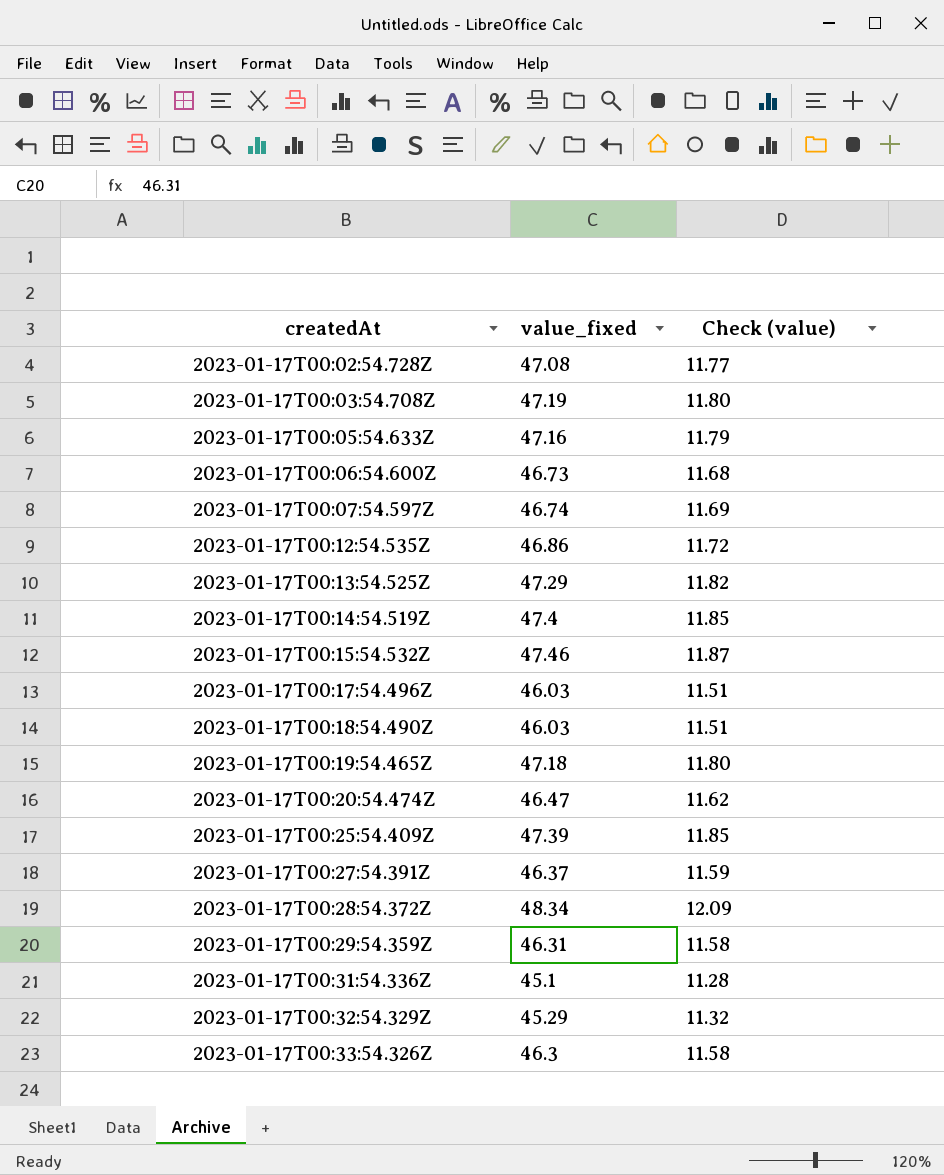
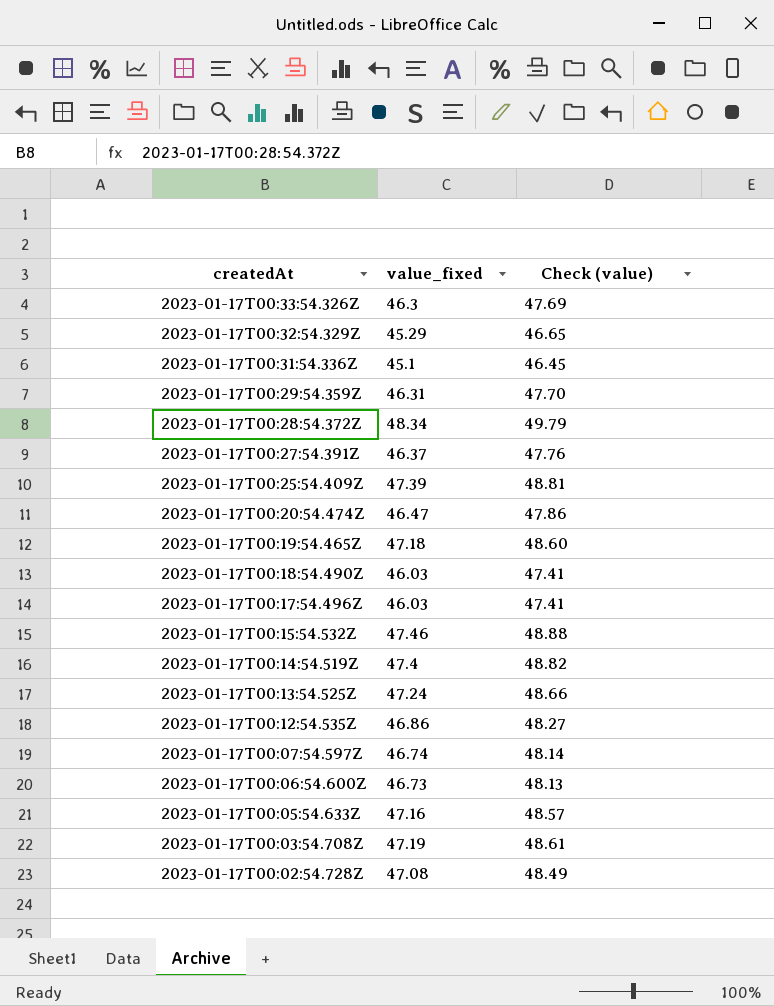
row order: createdAt ascending -> createdAt descending
column Check (value) | formula: [value_fixed] * 0.25 -> [value_fixed] * 1.03
2023-01-17T00:13:54.525Z | value_fixed: 47.29 -> 47.24

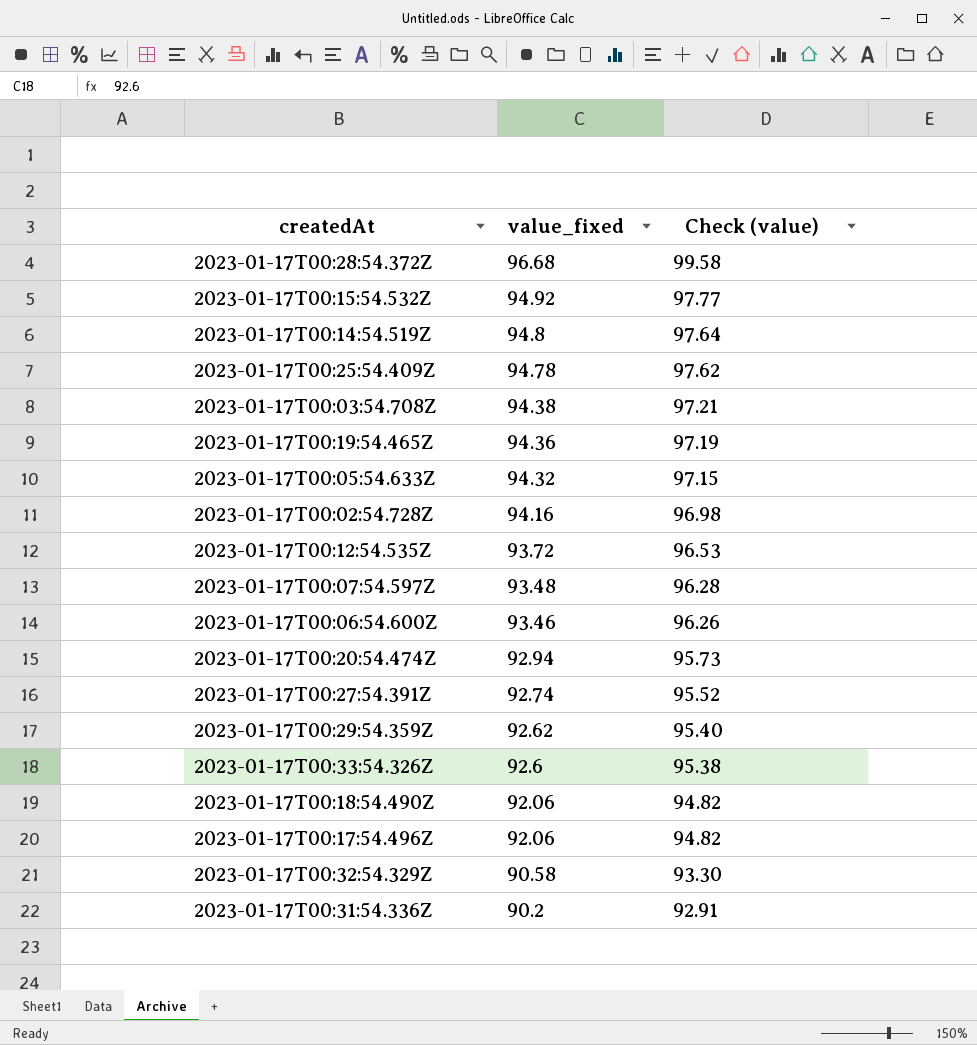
row order: createdAt descending -> value_fixed descending
row 2023-01-17T00:13:54.525Z: 47.24 | 48.66 -> none
2023-01-17T00:28:54.372Z | value_fixed: 48.34 -> 96.68
2023-01-17T00:28:54.372Z | Check (value): 49.79 -> 99.58
2023-01-17T00:15:54.532Z | value_fixed: 47.46 -> 94.92
2023-01-17T00:15:54.532Z | Check (value): 48.88 -> 97.77
2023-01-17T00:14:54.519Z | value_fixed: 47.4 -> 94.8
2023-01-17T00:14:54.519Z | Check (value): 48.82 -> 97.64
2023-01-17T00:25:54.409Z | value_fixed: 47.39 -> 94.78
2023-01-17T00:25:54.409Z | Check (value): 48.81 -> 97.62
2023-01-17T00:03:54.708Z | value_fixed: 47.19 -> 94.38
2023-01-17T00:03:54.708Z | Check (value): 48.61 -> 97.21
2023-01-17T00:19:54.465Z | value_fixed: 47.18 -> 94.36
2023-01-17T00:19:54.465Z | Check (value): 48.60 -> 97.19
2023-01-17T00:05:54.633Z | value_fixed: 47.16 -> 94.32
2023-01-17T00:05:54.633Z | Check (value): 48.57 -> 97.15
2023-01-17T00:02:54.728Z | value_fixed: 47.08 -> 94.16
2023-01-17T00:02:54.728Z | Check (value): 48.49 -> 96.98
2023-01-17T00:12:54.535Z | value_fixed: 46.86 -> 93.72
2023-01-17T00:12:54.535Z | Check (value): 48.27 -> 96.53
2023-01-17T00:07:54.597Z | value_fixed: 46.74 -> 93.48
2023-01-17T00:07:54.597Z | Check (value): 48.14 -> 96.28
2023-01-17T00:06:54.600Z | value_fixed: 46.73 -> 93.46
2023-01-17T00:06:54.600Z | Check (value): 48.13 -> 96.26
2023-01-17T00:20:54.474Z | value_fixed: 46.47 -> 92.94
2023-01-17T00:20:54.474Z | Check (value): 47.86 -> 95.73
2023-01-17T00:27:54.391Z | value_fixed: 46.37 -> 92.74
2023-01-17T00:27:54.391Z | Check (value): 47.76 -> 95.52
2023-01-17T00:29:54.359Z | value_fixed: 46.31 -> 92.62
2023-01-17T00:29:54.359Z | Check (value): 47.70 -> 95.40
2023-01-17T00:33:54.326Z | value_fixed: 46.3 -> 92.6
2023-01-17T00:33:54.326Z | Check (value): 47.69 -> 95.38
2023-01-17T00:18:54.490Z | value_fixed: 46.03 -> 92.06
2023-01-17T00:18:54.490Z | Check (value): 47.41 -> 94.82
2023-01-17T00:17:54.496Z | value_fixed: 46.03 -> 92.06
2023-01-17T00:17:54.496Z | Check (value): 47.41 -> 94.82
2023-01-17T00:32:54.329Z | value_fixed: 45.29 -> 90.58
2023-01-17T00:32:54.329Z | Check (value): 46.65 -> 93.30
2023-01-17T00:31:54.336Z | value_fixed: 45.1 -> 90.2
2023-01-17T00:31:54.336Z | Check (value): 46.45 -> 92.91

